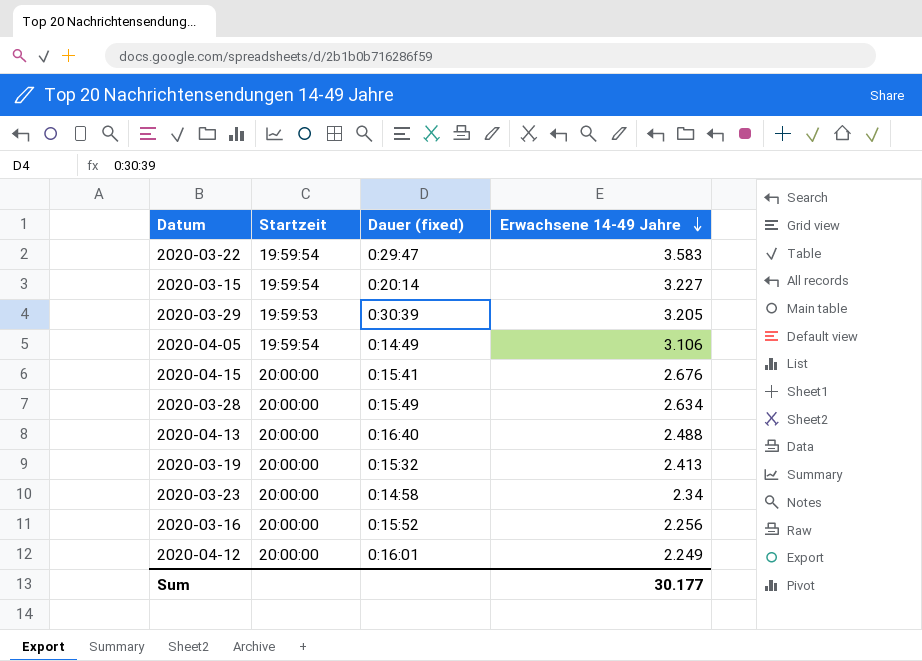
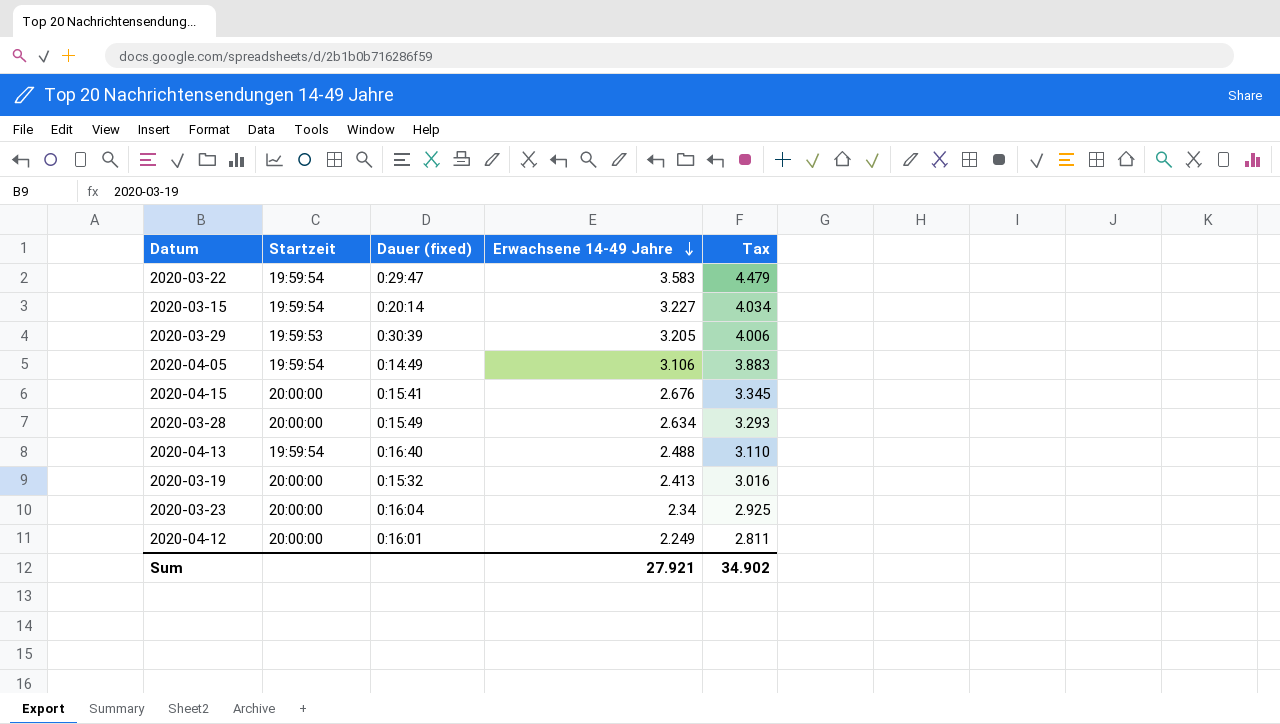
column Tax | formula: none -> [Erwachsene 14-49 Jahre] * 1.25
row 2020-03-16: 20:00:00 | 0:15:52 | 2.256 -> none
2020-04-13 | Startzeit: 20:00:00 -> 19:59:54
2020-03-23 | Dauer (fixed): 0:14:58 -> 0:16:04
Sum | Erwachsene 14-49 Jahre: 30.177 -> 27.921

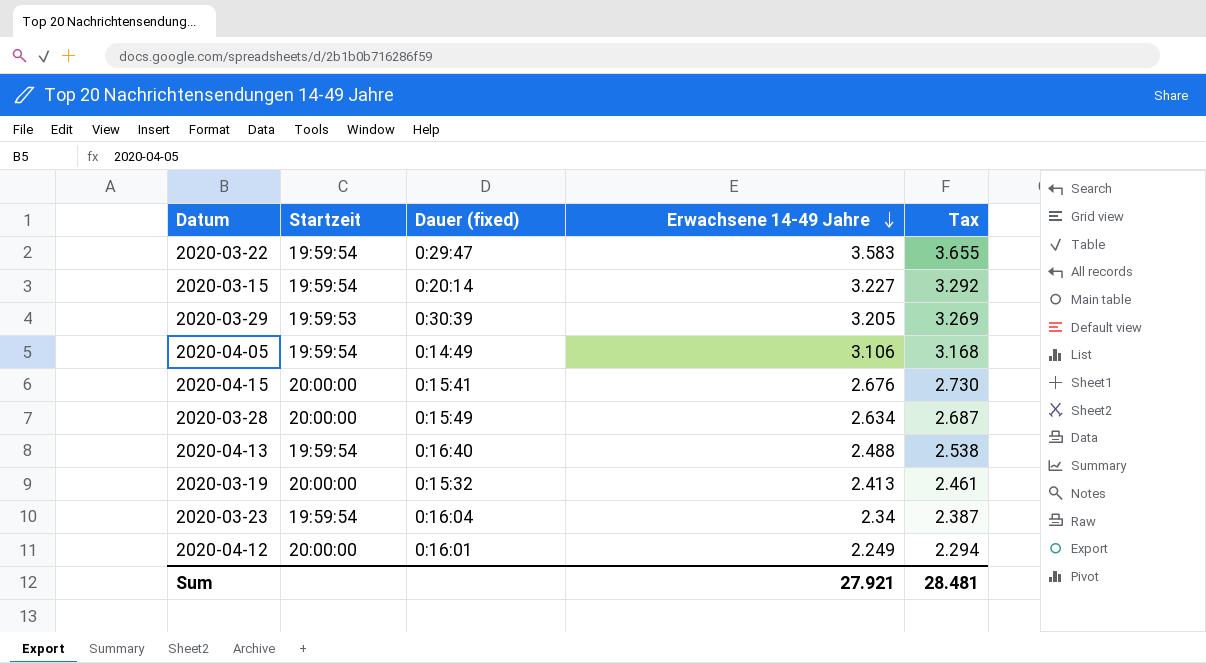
column Tax | formula: [Erwachsene 14-49 Jahre] * 1.25 -> [Erwachsene 14-49 Jahre] * 1.02
2020-03-23 | Startzeit: 20:00:00 -> 19:59:54
Sum | Tax: 34.902 -> 28.481

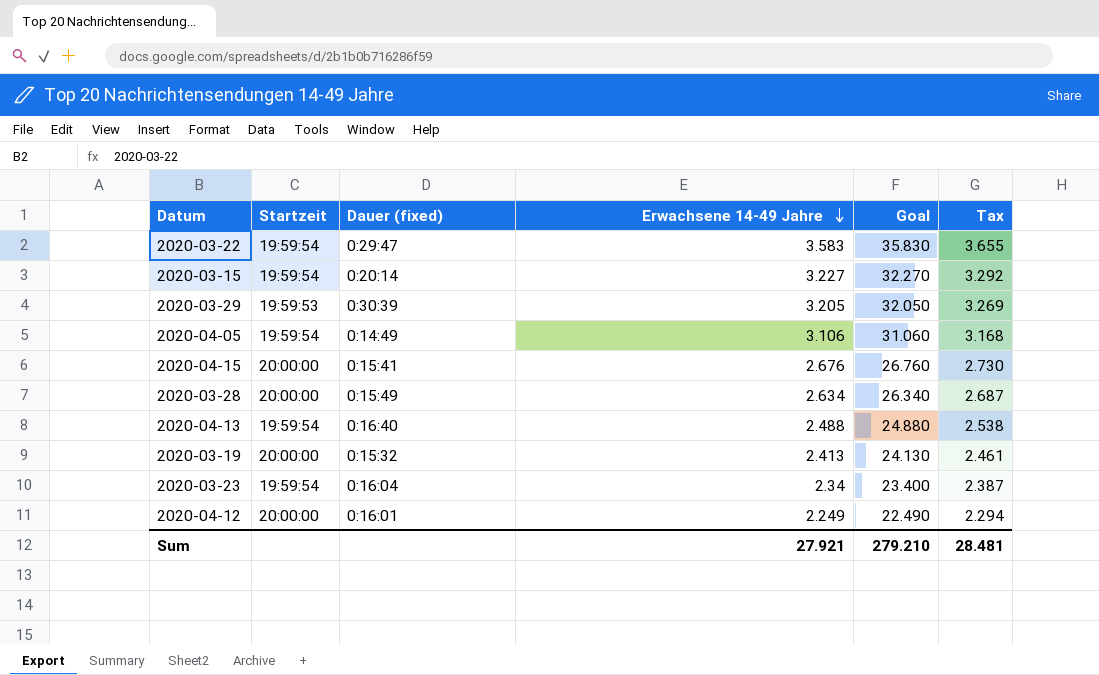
column Goal | formula: none -> [Erwachsene 14-49 Jahre] * 10

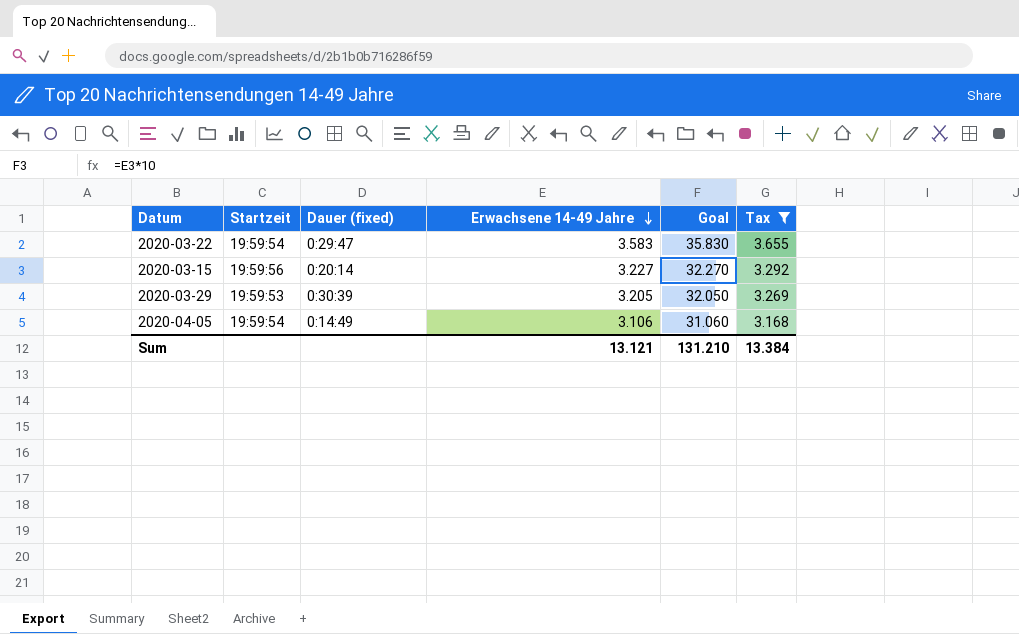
filter: none -> Tax >= 3.168
2020-03-15 | Startzeit: 19:59:54 -> 19:59:56
Sum | Erwachsene 14-49 Jahre: 27.921 -> 13.121
Sum | Goal: 279.210 -> 131.210
Sum | Tax: 28.481 -> 13.384

